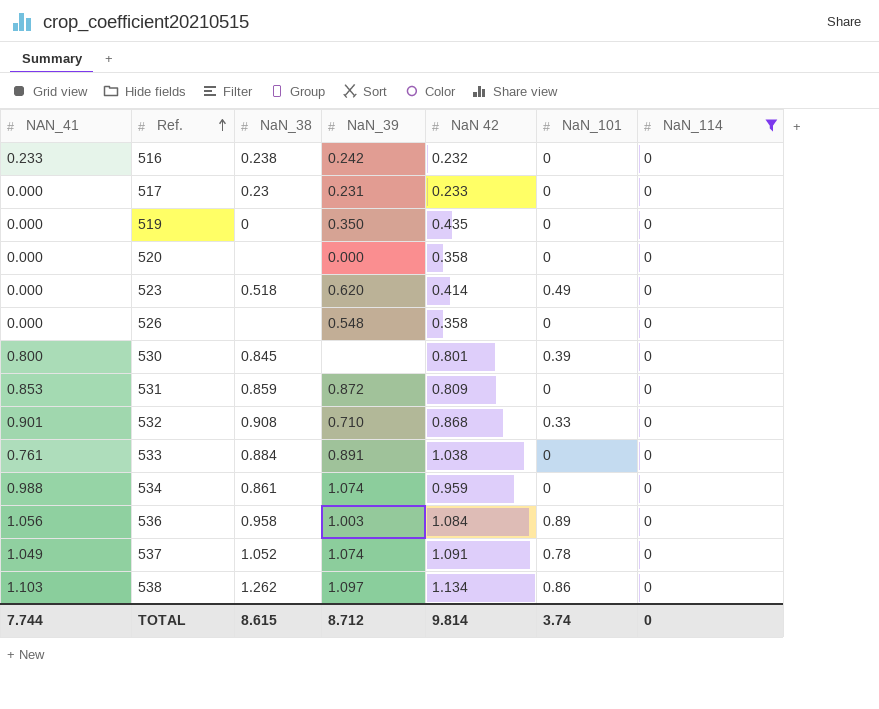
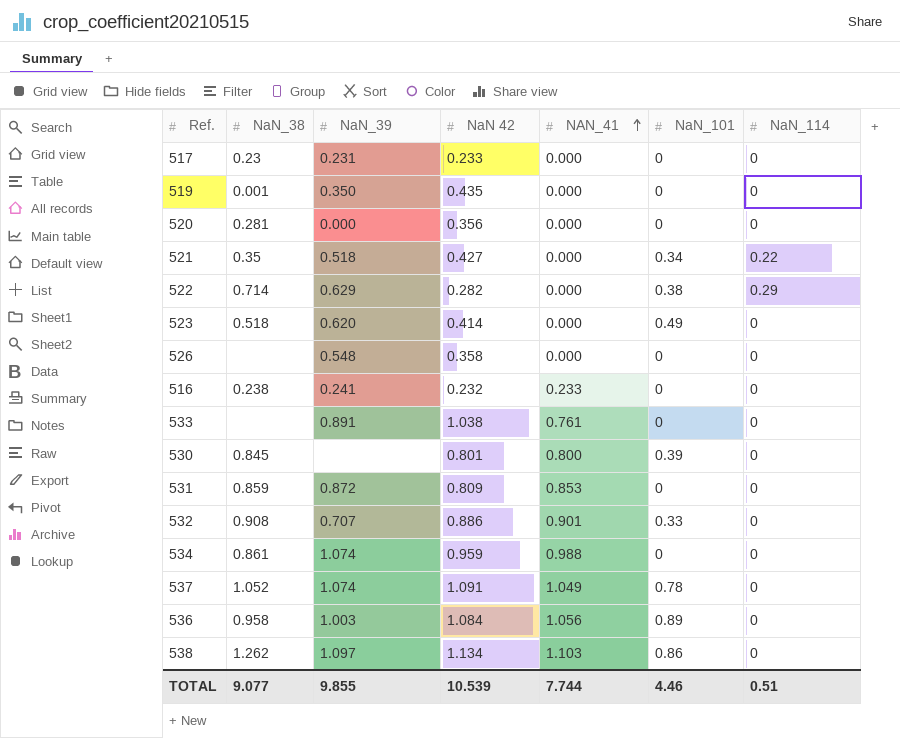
filter: NaN_114 = 0 -> none
row order: Ref. ascending -> NAN_41 ascending
column NAN_41 | position: 1 -> 5
519 | NaN_38: 0 -> 0.001
520 | NaN_38: none -> 0.281
520 | NaN 42: 0.358 -> 0.356
516 | NaN_39: 0.242 -> 0.241
533 | NaN_38: 0.884 -> none
532 | NaN_39: 0.710 -> 0.707
532 | NaN 42: 0.868 -> 0.886
TOTAL | NaN_38: 8.615 -> 9.077
TOTAL | NaN_39: 8.712 -> 9.855
TOTAL | NaN 42: 9.814 -> 10.539
TOTAL | NaN_101: 3.74 -> 4.46
TOTAL | NaN_114: 0 -> 0.51

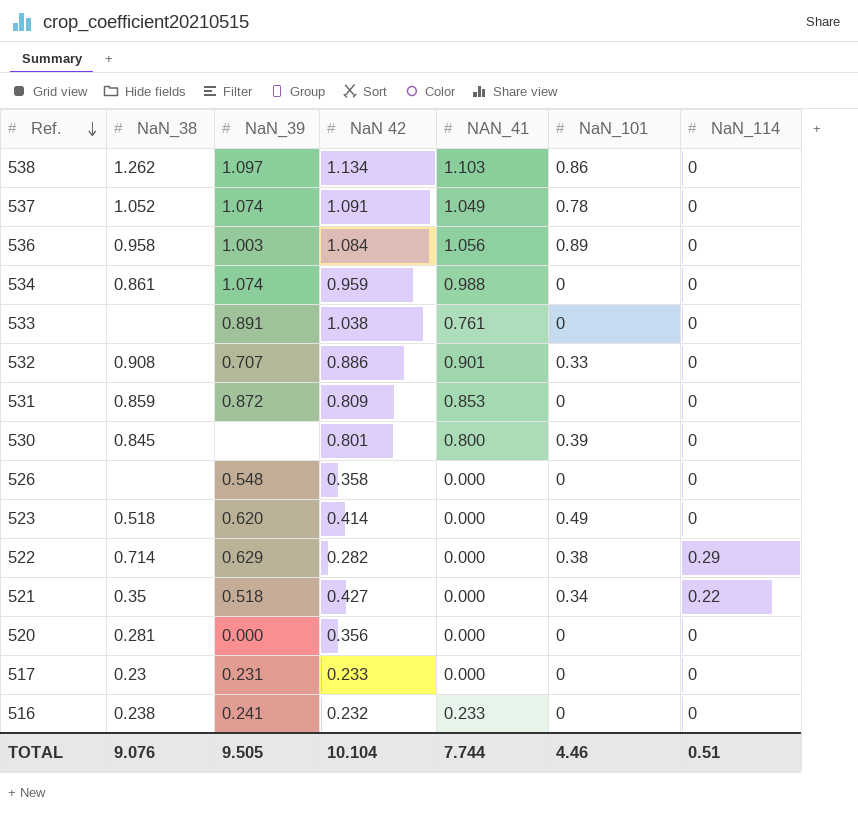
row order: NAN_41 ascending -> Ref. descending
row 519: 0.001 | 0.350 | 0.435 | 0.000 | 0 | 0 -> none
TOTAL | NaN_38: 9.077 -> 9.076
TOTAL | NaN_39: 9.855 -> 9.505
TOTAL | NaN 42: 10.539 -> 10.104

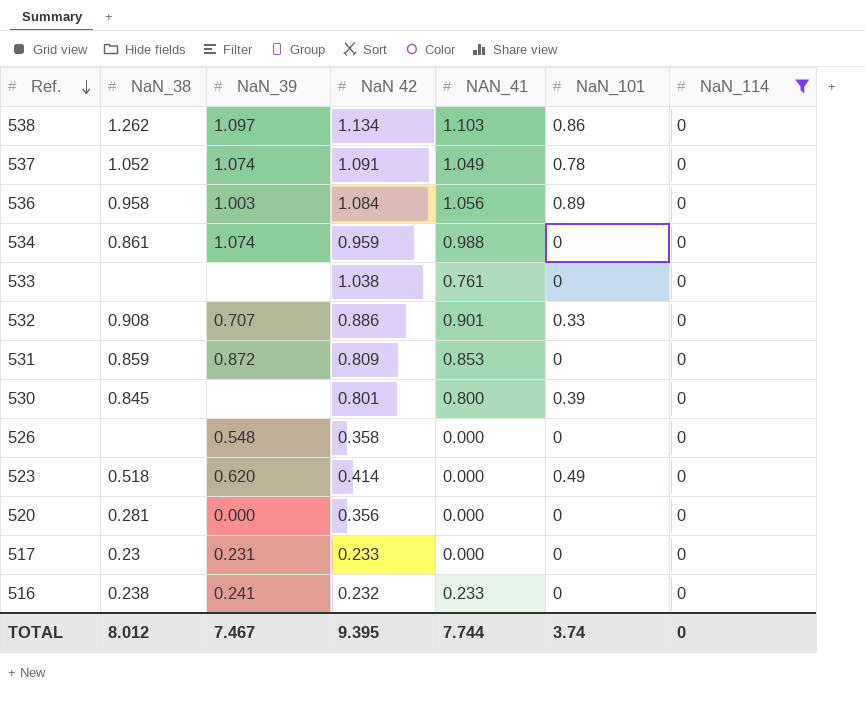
filter: none -> NaN_114 = 0
533 | NaN_39: 0.891 -> none
TOTAL | NaN_38: 9.076 -> 8.012
TOTAL | NaN_39: 9.505 -> 7.467
TOTAL | NaN 42: 10.104 -> 9.395
TOTAL | NaN_101: 4.46 -> 3.74
TOTAL | NaN_114: 0.51 -> 0

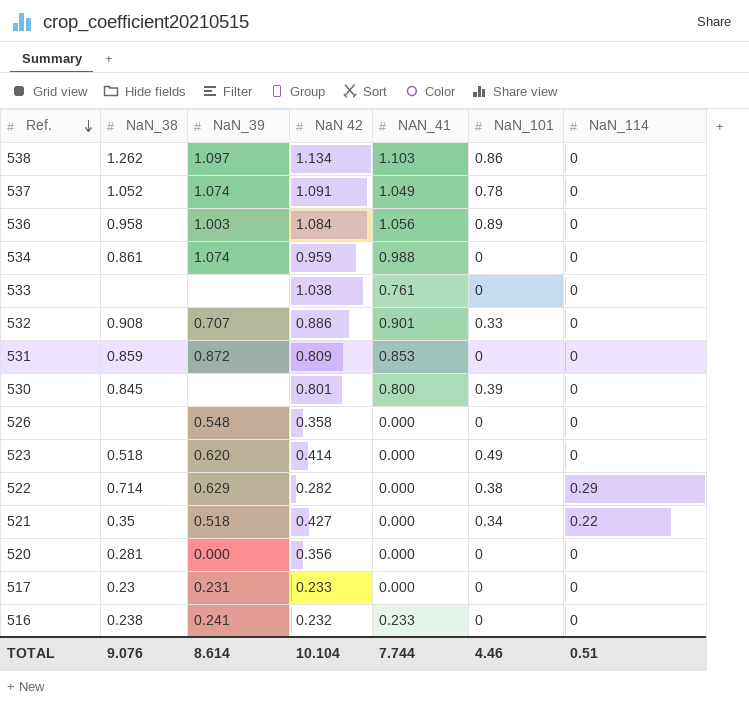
filter: NaN_114 = 0 -> none
TOTAL | NaN_38: 8.012 -> 9.076
TOTAL | NaN_39: 7.467 -> 8.614
TOTAL | NaN 42: 9.395 -> 10.104
TOTAL | NaN_101: 3.74 -> 4.46
TOTAL | NaN_114: 0 -> 0.51

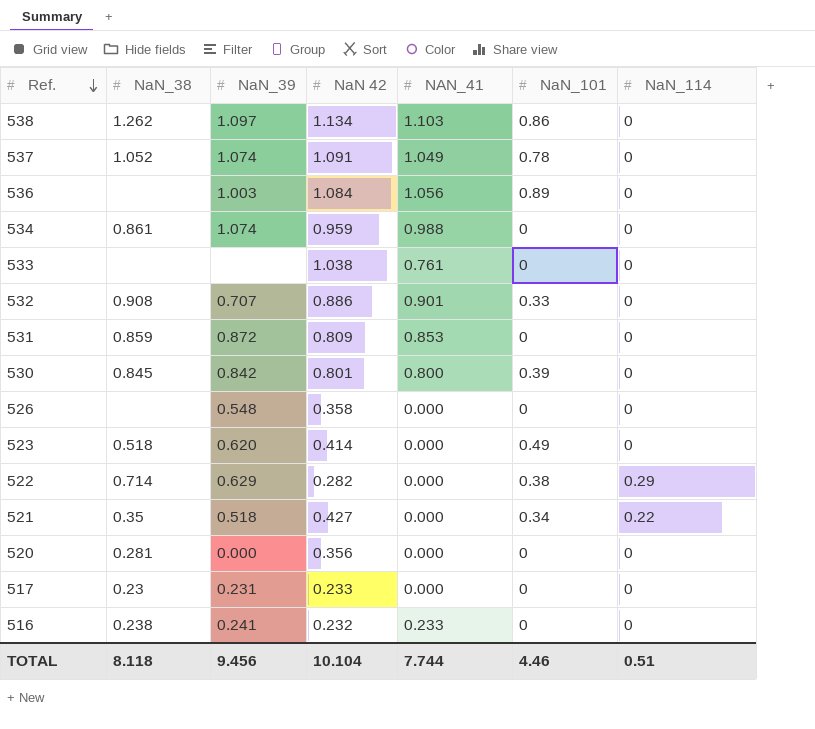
536 | NaN_38: 0.958 -> none
530 | NaN_39: none -> 0.842
TOTAL | NaN_38: 9.076 -> 8.118
TOTAL | NaN_39: 8.614 -> 9.456

